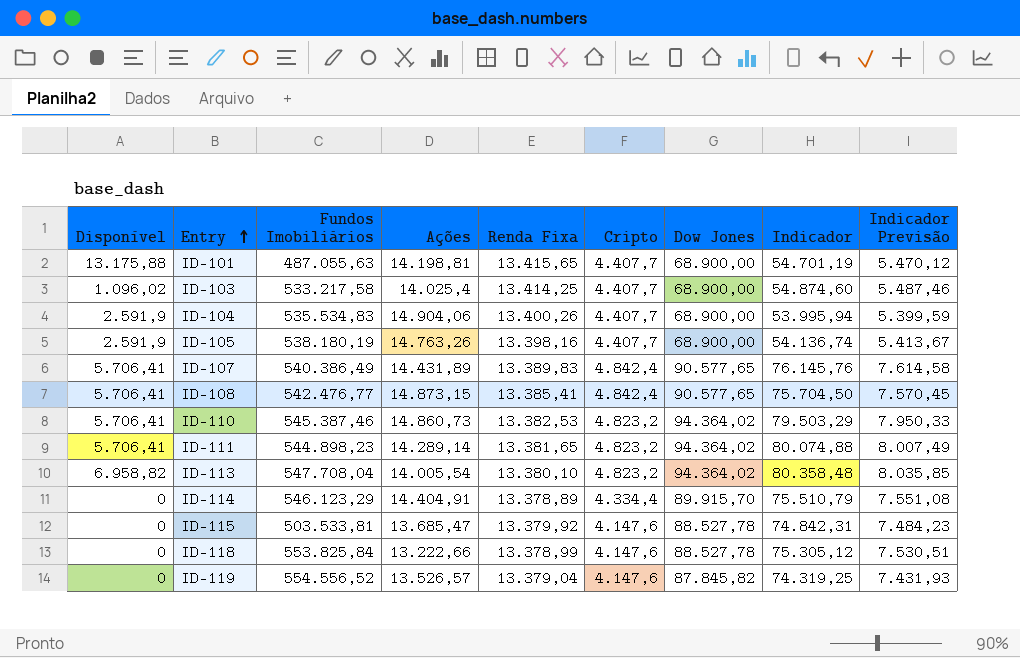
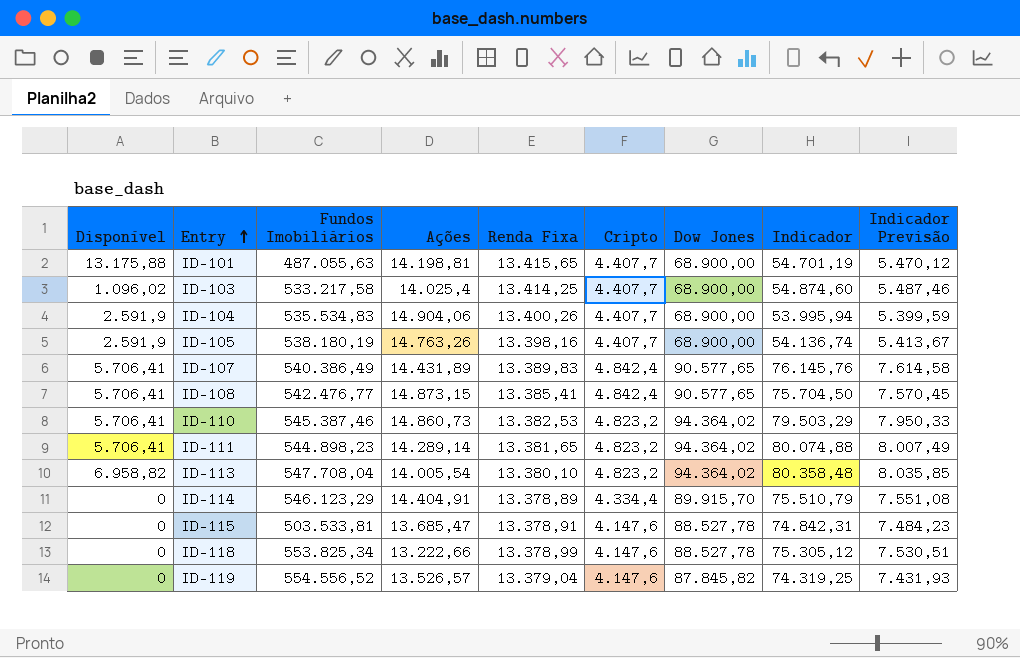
ID-115 | Renda Fixa: 13.379,92 -> 13.378,91
ID-118 | Fundos Imobiliários: 553.825,84 -> 553.825,34

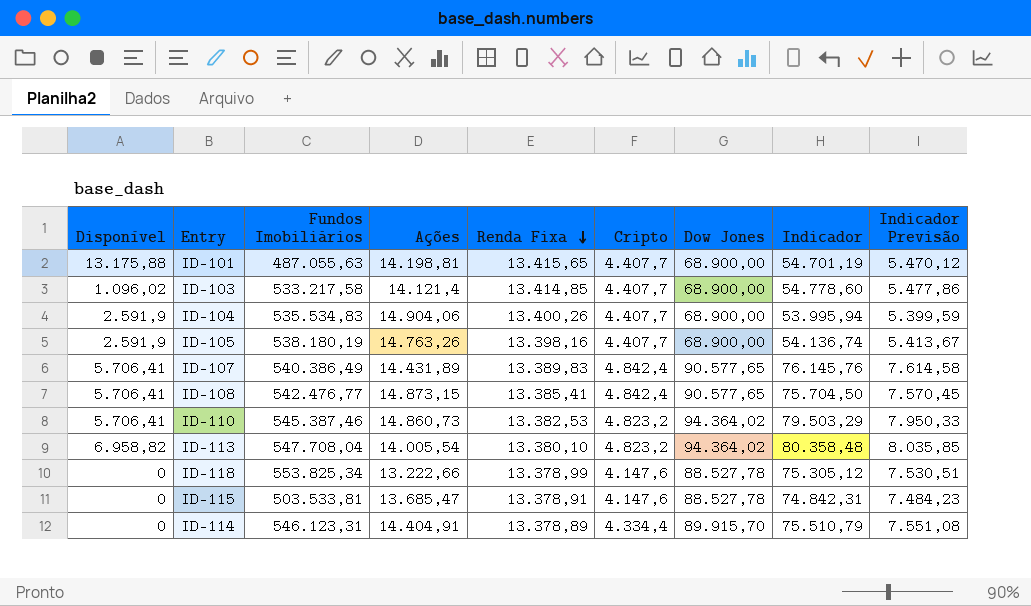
row order: Entry ascending -> Renda Fixa descending
row ID-111: 5.706,41 | 544.898,23 | 14.289,14 | 13.381,65 | 4.823,2 | 94.364,02 | 80.074,88 | 8.007,49 -> none
row ID-119: 0 | 554.556,52 | 13.526,57 | 13.379,04 | 4.147,6 | 87.845,82 | 74.319,25 | 7.431,93 -> none
ID-103 | Ações: 14.025,4 -> 14.121,4
ID-103 | Renda Fixa: 13.414,25 -> 13.414,85
ID-103 | Indicador: 54.874,60 -> 54.778,60
ID-103 | Indicador Previsão: 5.487,46 -> 5.477,86
ID-114 | Fundos Imobiliários: 546.123,29 -> 546.123,31

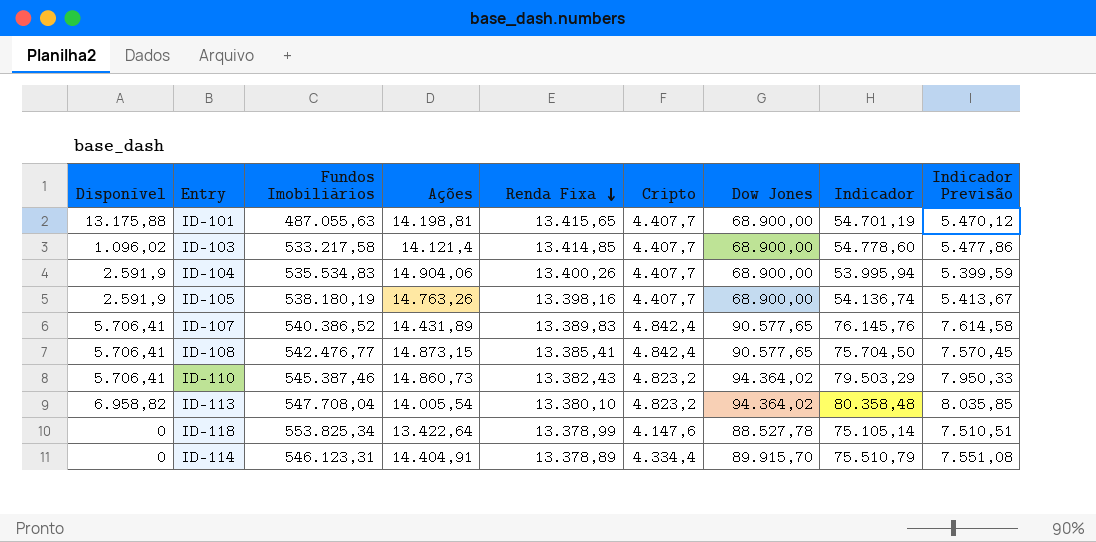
row ID-115: 0 | 503.533,81 | 13.685,47 | 13.378,91 | 4.147,6 | 88.527,78 | 74.842,31 | 7.484,23 -> none
ID-107 | Fundos Imobiliários: 540.386,49 -> 540.386,52
ID-110 | Renda Fixa: 13.382,53 -> 13.382,43
ID-118 | Ações: 13.222,66 -> 13.422,64
ID-118 | Indicador: 75.305,12 -> 75.105,14
ID-118 | Indicador Previsão: 7.530,51 -> 7.510,51

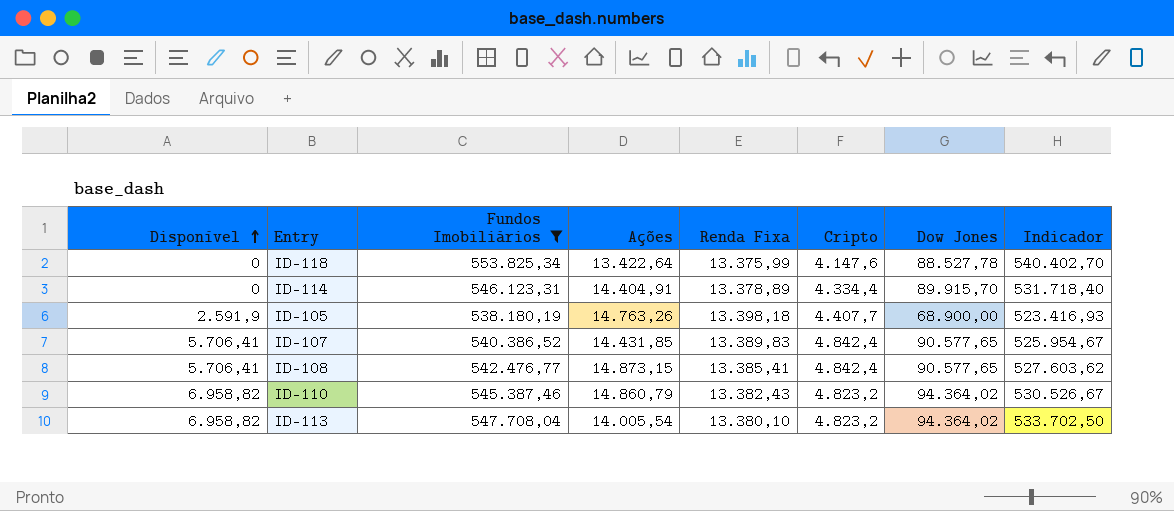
filter: none -> Fundos Imobiliários >= 538.180,19
row order: Renda Fixa descending -> Disponível ascending
column Indicador Previsão | formula: [Indicador] * 0,1 -> none
column Indicador | formula: [Dow Jones] - [Ações] -> [Fundos Imobiliários] - [Ações]
ID-118 | Renda Fixa: 13.378,99 -> 13.375,99
ID-105 | Renda Fixa: 13.398,16 -> 13.398,18
ID-107 | Ações: 14.431,89 -> 14.431,85
ID-110 | Disponível: 5.706,41 -> 6.958,82
ID-110 | Ações: 14.860,73 -> 14.860,79

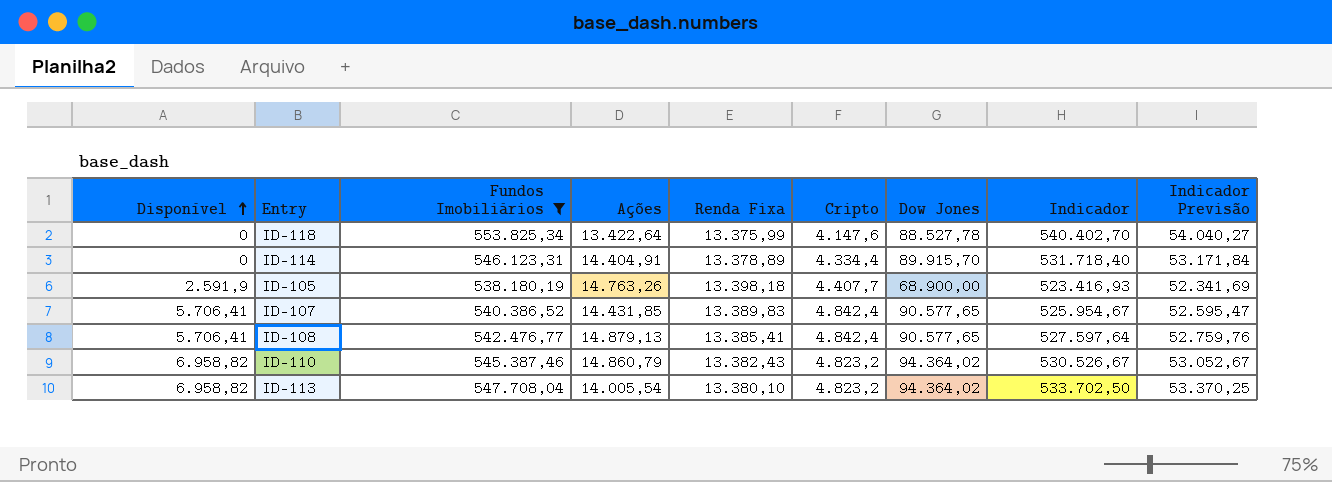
column Indicador Previsão | formula: none -> [Indicador] * 0,1
ID-108 | Ações: 14.873,15 -> 14.879,13
ID-108 | Indicador: 527.603,62 -> 527.597,64

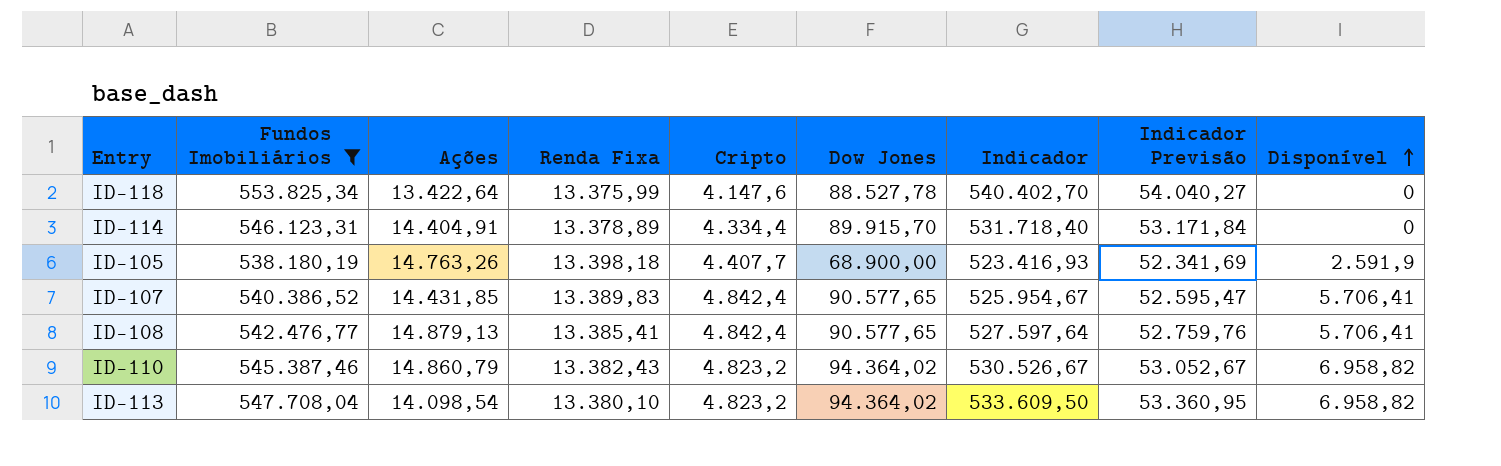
column Disponível | position: 1 -> 9
ID-113 | Ações: 14.005,54 -> 14.098,54
ID-113 | Indicador: 533.702,50 -> 533.609,50
ID-113 | Indicador Previsão: 53.370,25 -> 53.360,95

